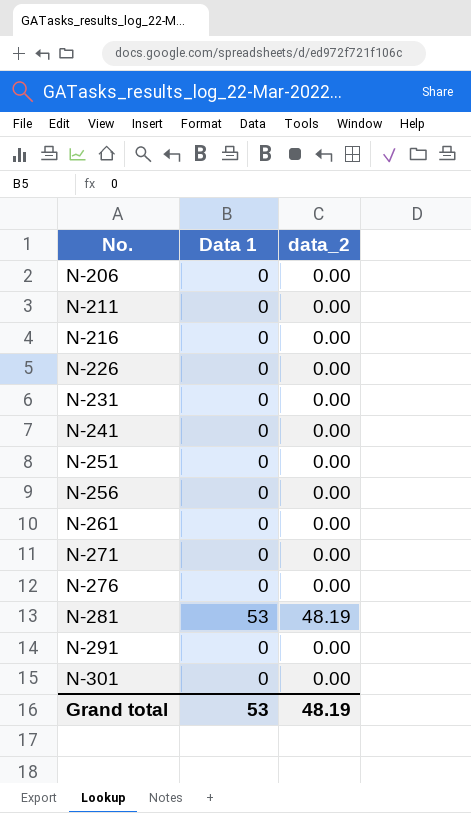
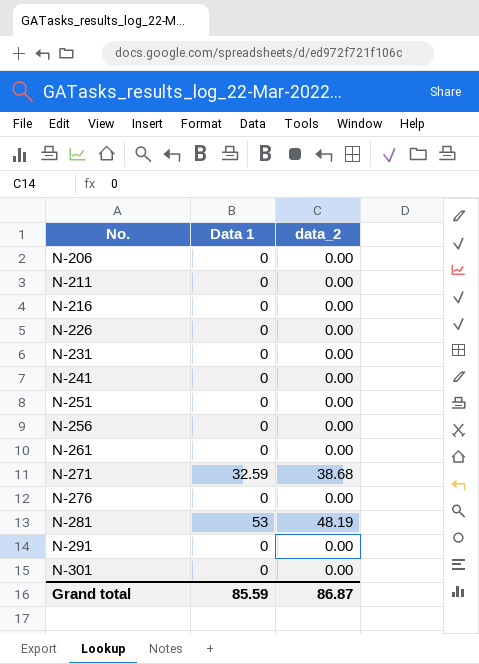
N-271 | Data 1: 0 -> 32.59
N-271 | data_2: 0.00 -> 38.68
Grand total | Data 1: 53 -> 85.59
Grand total | data_2: 48.19 -> 86.87

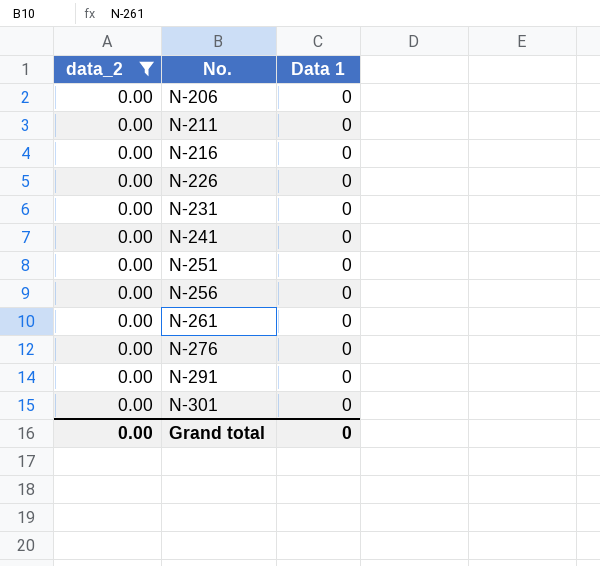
filter: none -> data_2 = 0.00
column data_2 | position: 3 -> 1
Grand total | data_2: 86.87 -> 0.00
Grand total | Data 1: 85.59 -> 0

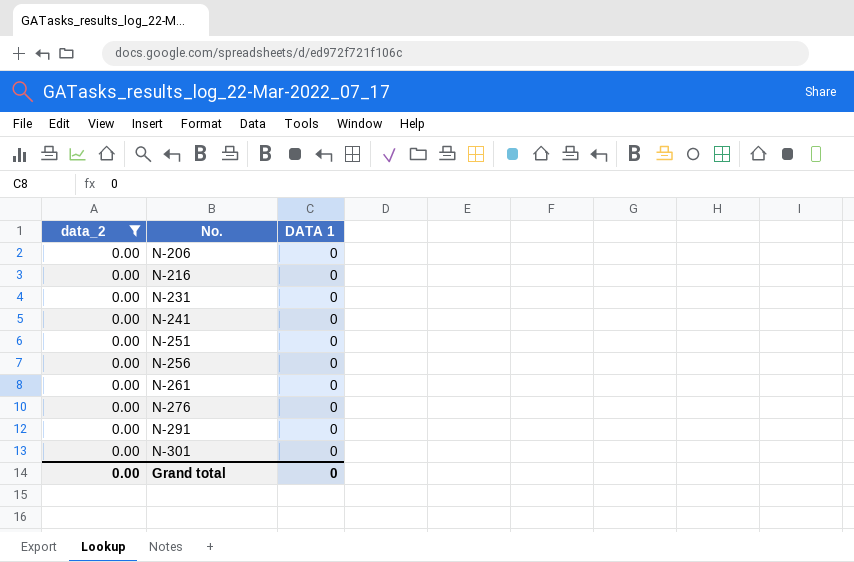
column name: Data 1 -> DATA 1
row N-211: 0.00 | 0 -> none
row N-226: 0.00 | 0 -> none

